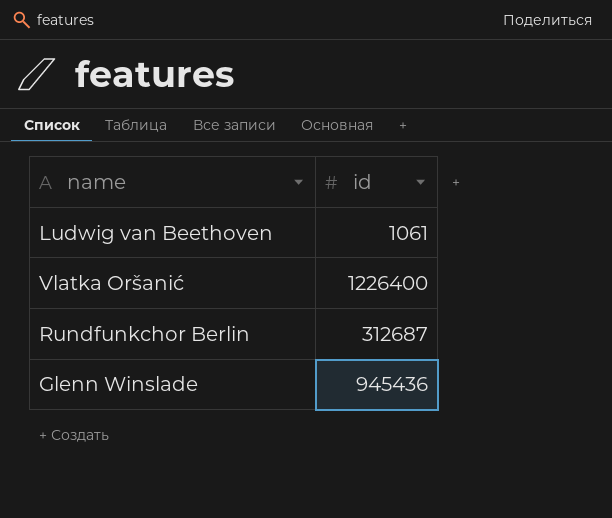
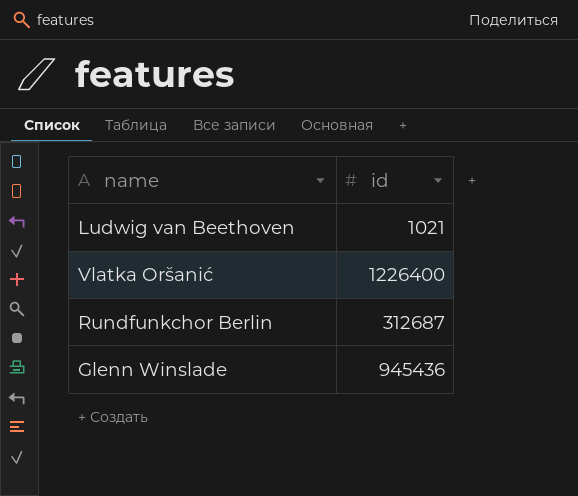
Ludwig van Beethoven | id: 1061 -> 1021

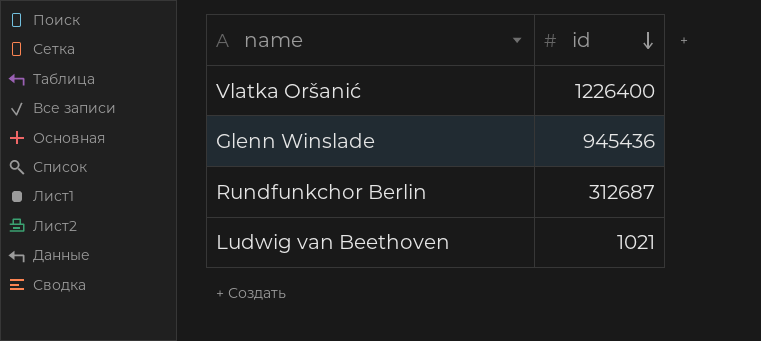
row order: none -> id descending

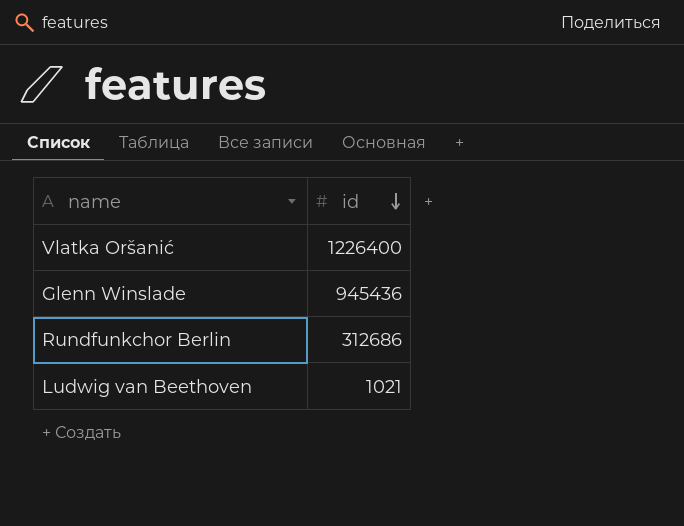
Rundfunkchor Berlin | id: 312687 -> 312686

